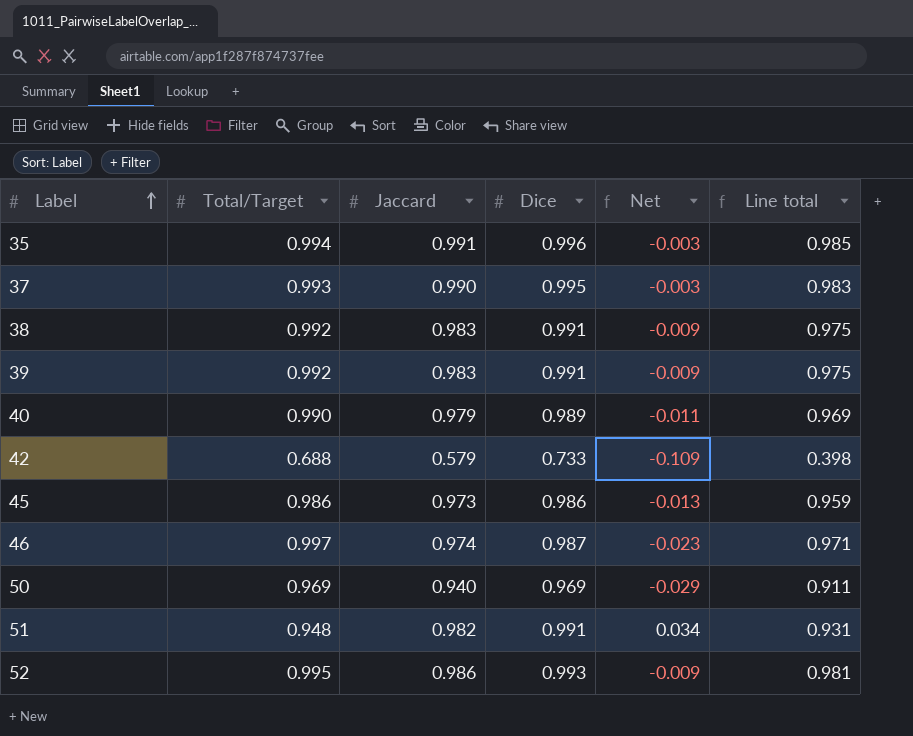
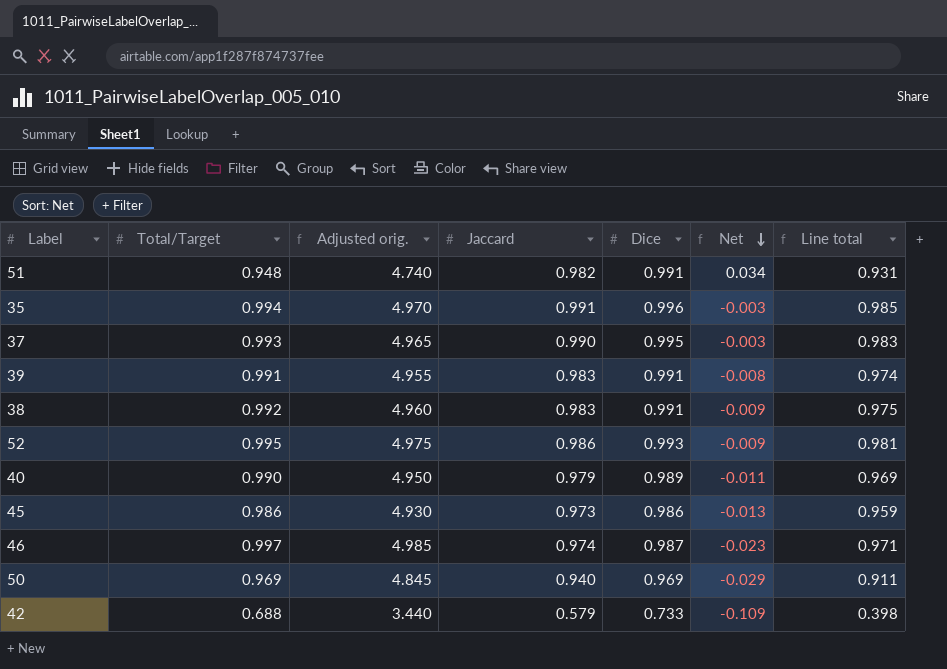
row order: Label ascending -> Net descending
column Adjusted orig. | formula: none -> [Total/Target] * 5
39 | Total/Target: 0.992 -> 0.991
39 | Net: -0.009 -> -0.008
39 | Line total: 0.975 -> 0.974

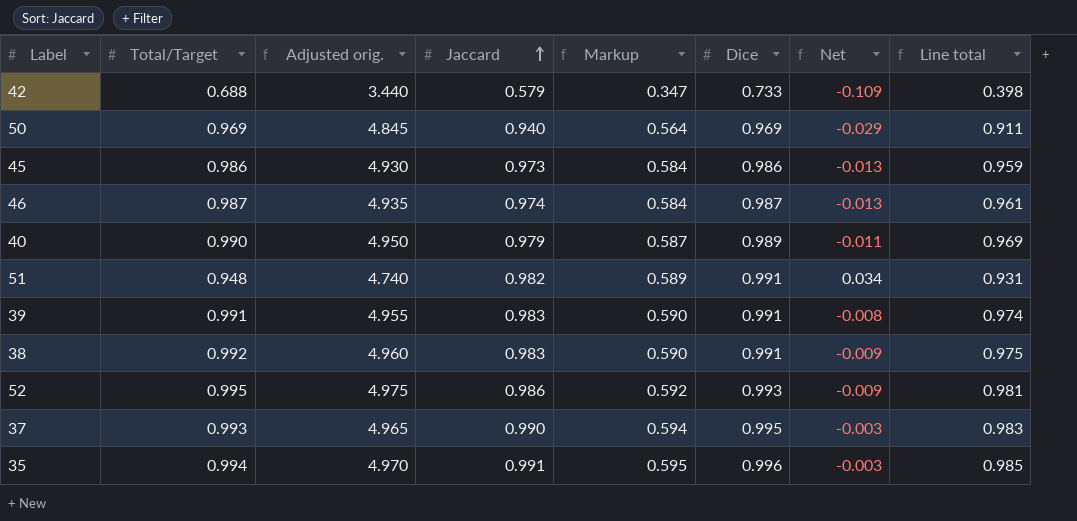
row order: Net descending -> Jaccard ascending
column Markup | formula: none -> [Jaccard] * 0.6
46 | Total/Target: 0.997 -> 0.987
46 | Adjusted orig.: 4.985 -> 4.935
46 | Net: -0.023 -> -0.013
46 | Line total: 0.971 -> 0.961

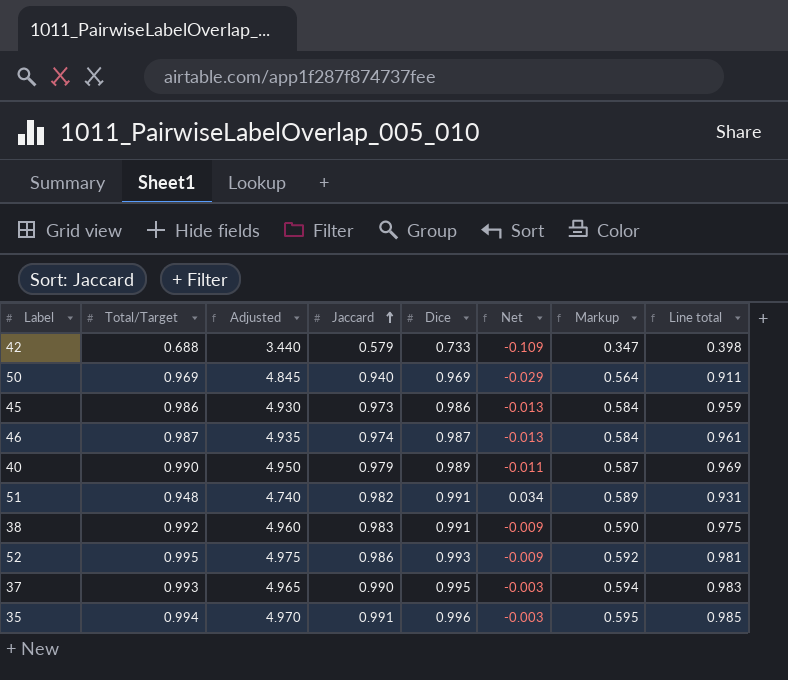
column name: Adjusted orig. -> Adjusted
column Markup | position: 5 -> 7
row 39: 0.991 | 4.955 | 0.983 | 0.590 | 0.991 | -0.008 | 0.974 -> none

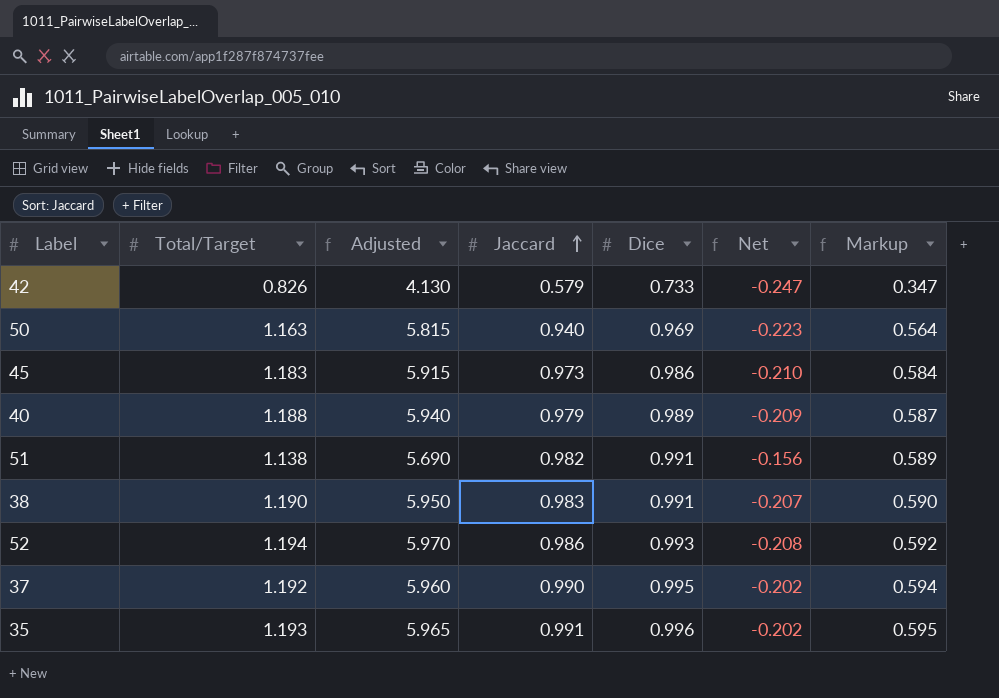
column Line total | formula: [Total/Target] * [Jaccard] -> none
row 46: 0.987 | 4.935 | 0.974 | 0.987 | -0.013 | 0.584 | 0.961 -> none
42 | Total/Target: 0.688 -> 0.826
42 | Adjusted: 3.440 -> 4.130
42 | Net: -0.109 -> -0.247
50 | Total/Target: 0.969 -> 1.163
50 | Adjusted: 4.845 -> 5.815
50 | Net: -0.029 -> -0.223
45 | Total/Target: 0.986 -> 1.183
45 | Adjusted: 4.930 -> 5.915
45 | Net: -0.013 -> -0.210
40 | Total/Target: 0.990 -> 1.188
40 | Adjusted: 4.950 -> 5.940
40 | Net: -0.011 -> -0.209
51 | Total/Target: 0.948 -> 1.138
51 | Adjusted: 4.740 -> 5.690
51 | Net: 0.034 -> -0.156
38 | Total/Target: 0.992 -> 1.190
38 | Adjusted: 4.960 -> 5.950
38 | Net: -0.009 -> -0.207
52 | Total/Target: 0.995 -> 1.194
52 | Adjusted: 4.975 -> 5.970
52 | Net: -0.009 -> -0.208
37 | Total/Target: 0.993 -> 1.192
37 | Adjusted: 4.965 -> 5.960
37 | Net: -0.003 -> -0.202
35 | Total/Target: 0.994 -> 1.193
35 | Adjusted: 4.970 -> 5.965
35 | Net: -0.003 -> -0.202

